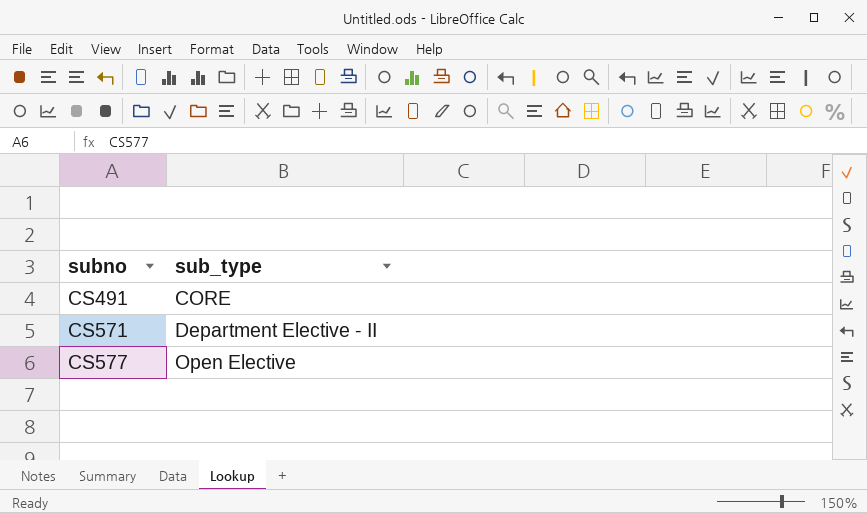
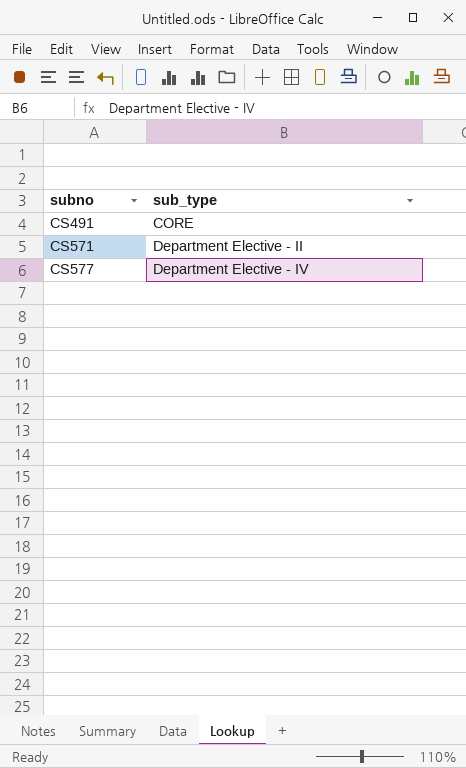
CS577 | sub_type: Open Elective -> Department Elective - IV

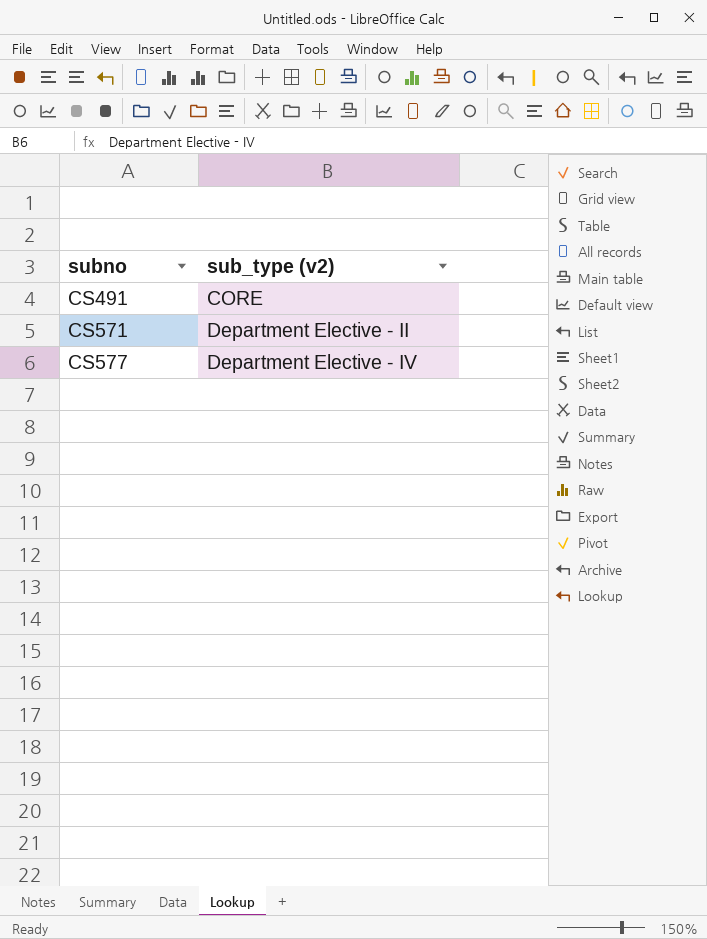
column name: sub_type -> sub_type (v2)

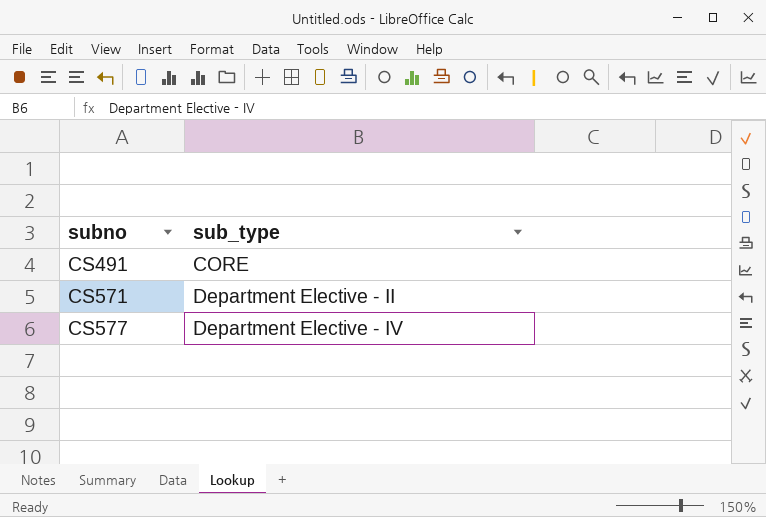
column name: sub_type (v2) -> sub_type

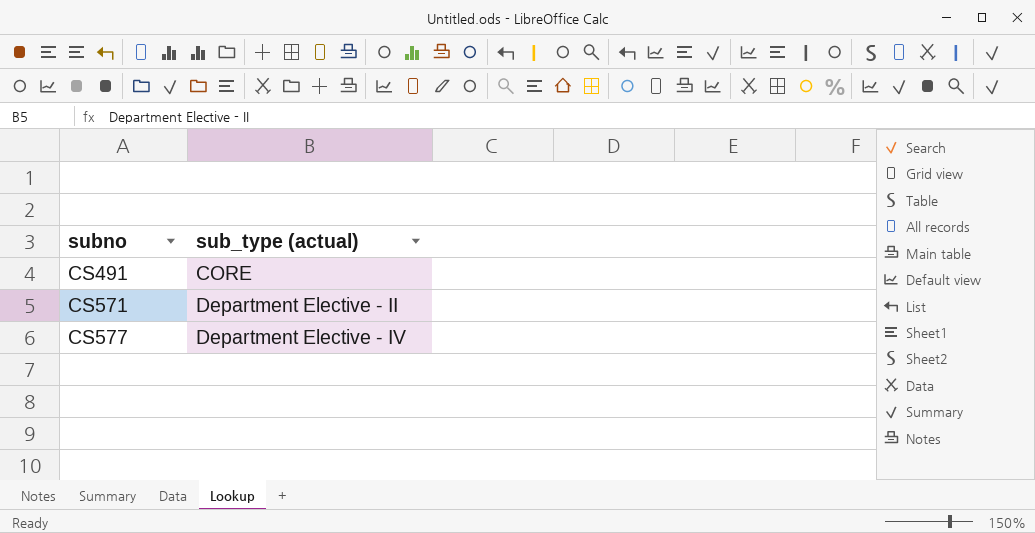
column name: sub_type -> sub_type (actual)

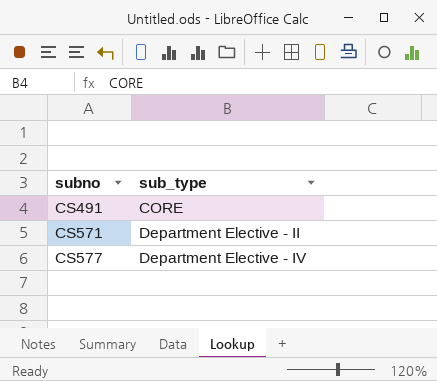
column name: sub_type (actual) -> sub_type

